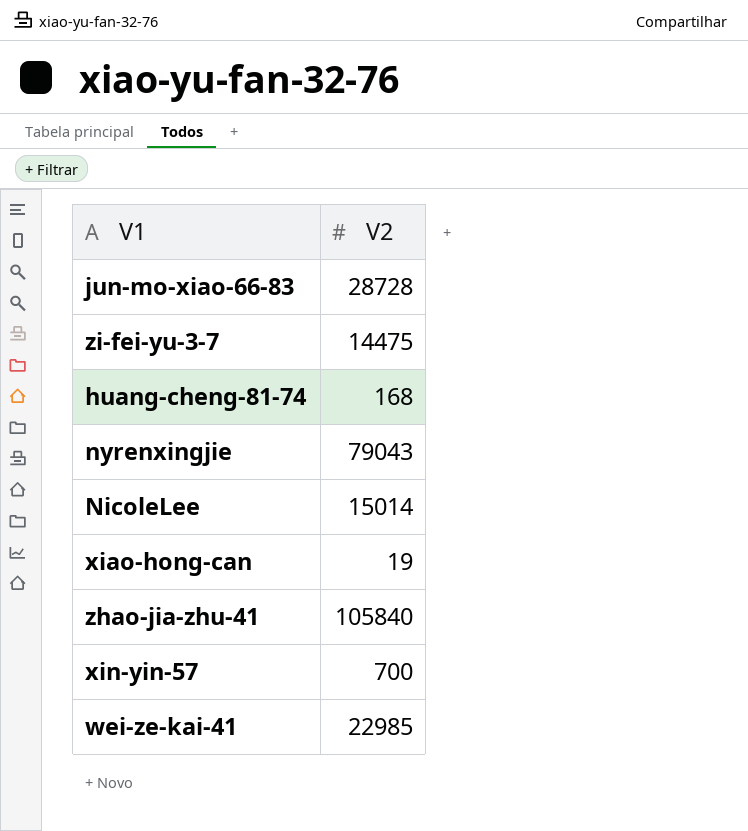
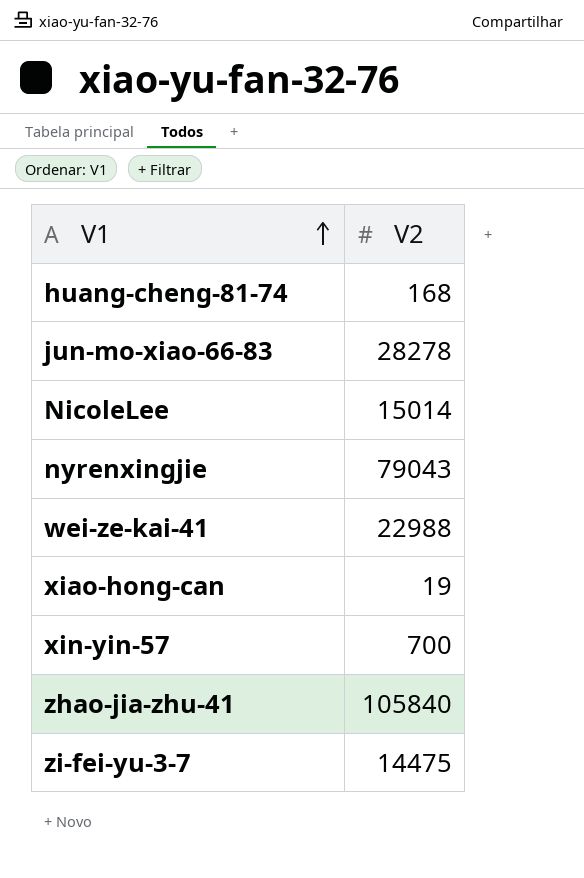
row order: none -> V1 ascending
jun-mo-xiao-66-83 | V2: 28728 -> 28278
wei-ze-kai-41 | V2: 22985 -> 22988

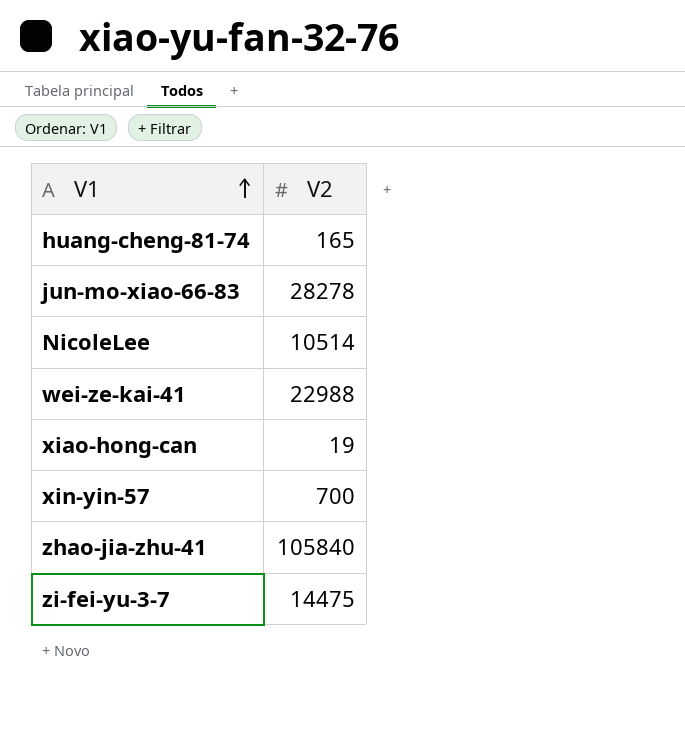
row nyrenxingjie: 79043 -> none
huang-cheng-81-74 | V2: 168 -> 165
NicoleLee | V2: 15014 -> 10514

